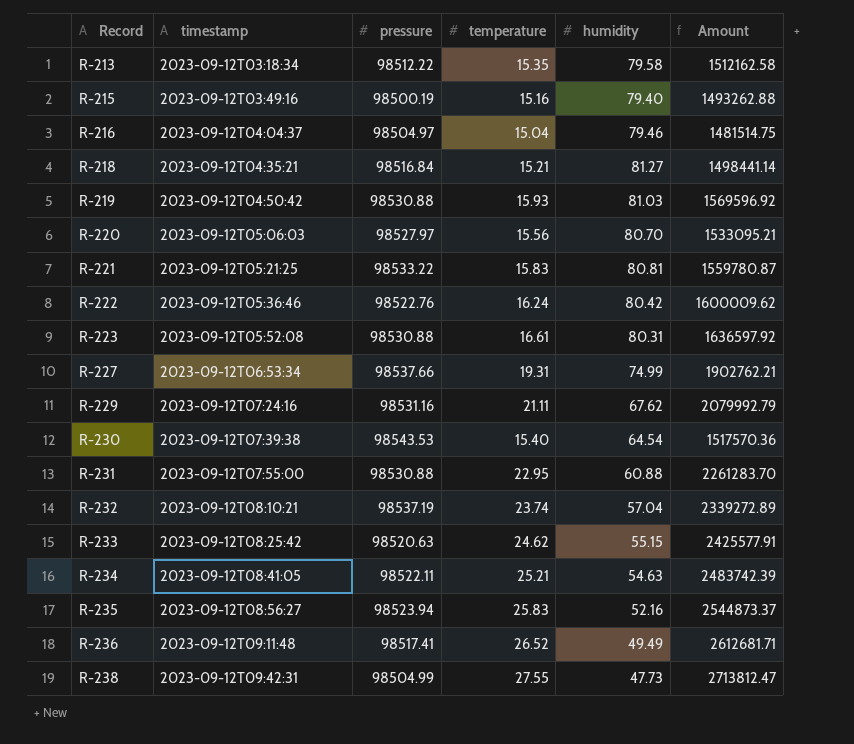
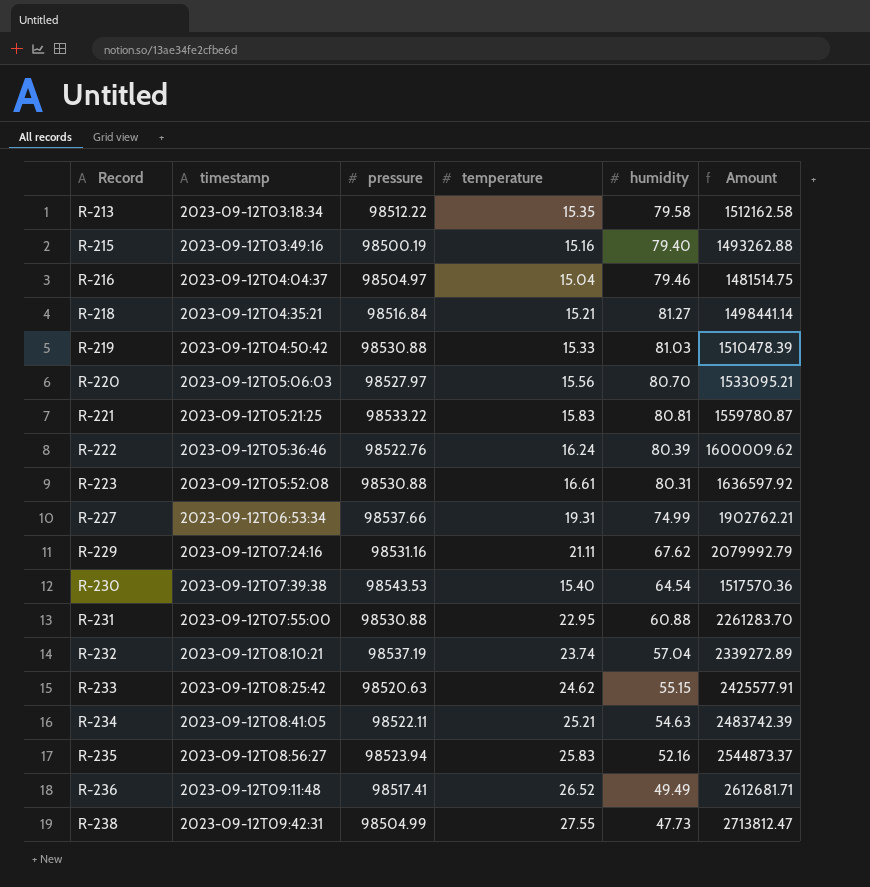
R-219 | temperature: 15.93 -> 15.33
R-219 | Amount: 1569596.92 -> 1510478.39
R-222 | humidity: 80.42 -> 80.39

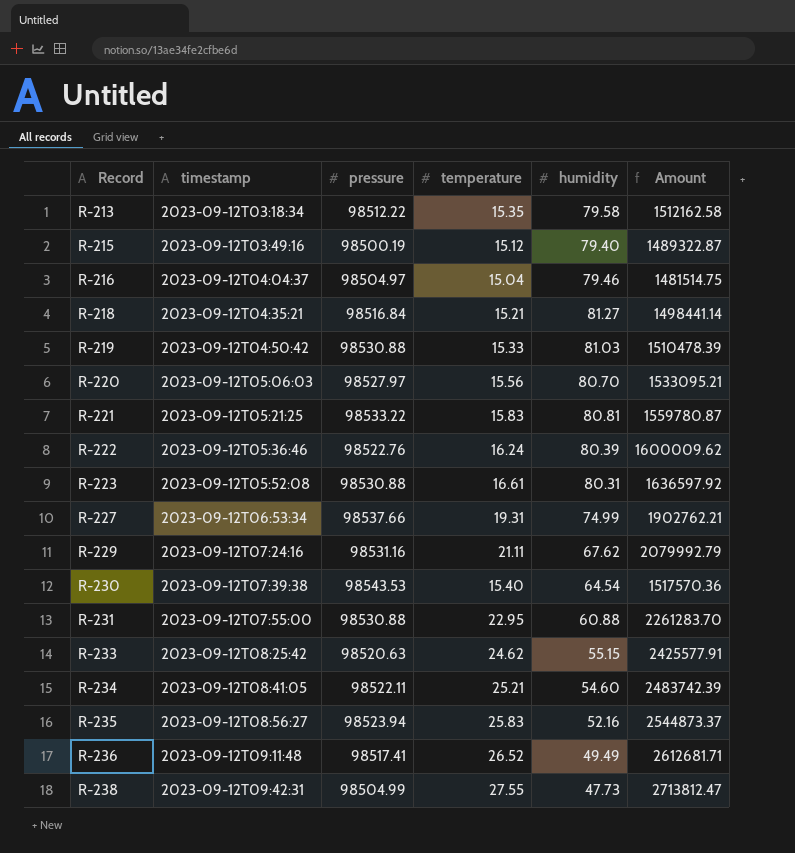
row R-232: 2023-09-12T08:10:21 | 98537.19 | 23.74 | 57.04 | 2339272.89 -> none
R-215 | temperature: 15.16 -> 15.12
R-215 | Amount: 1493262.88 -> 1489322.87
R-234 | humidity: 54.63 -> 54.60

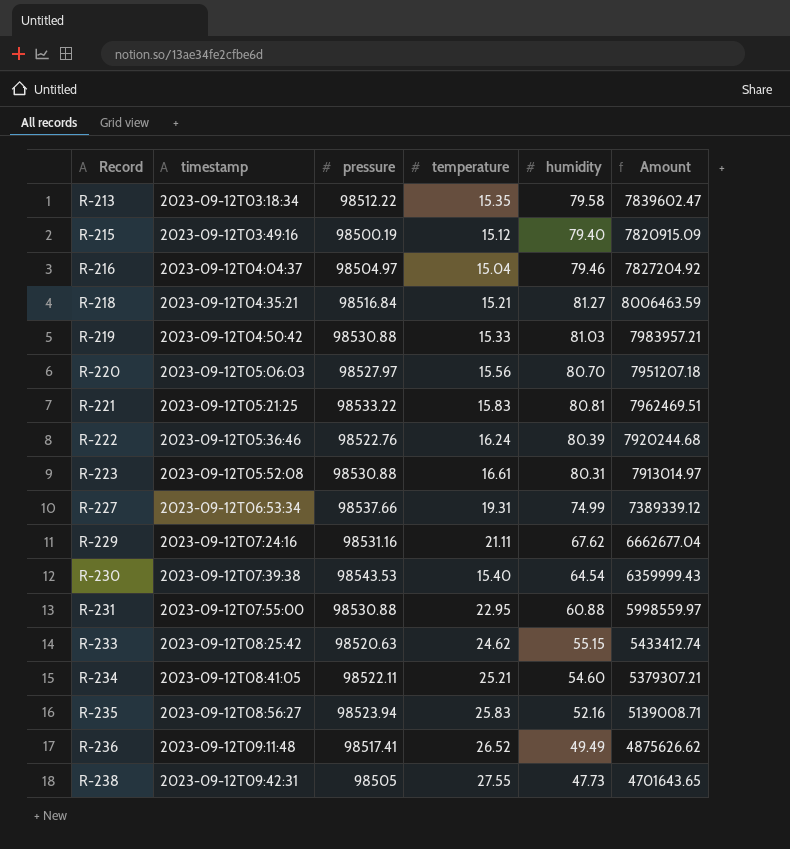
column Amount | formula: [pressure] * [temperature] -> [pressure] * [humidity]
R-238 | pressure: 98504.99 -> 98505

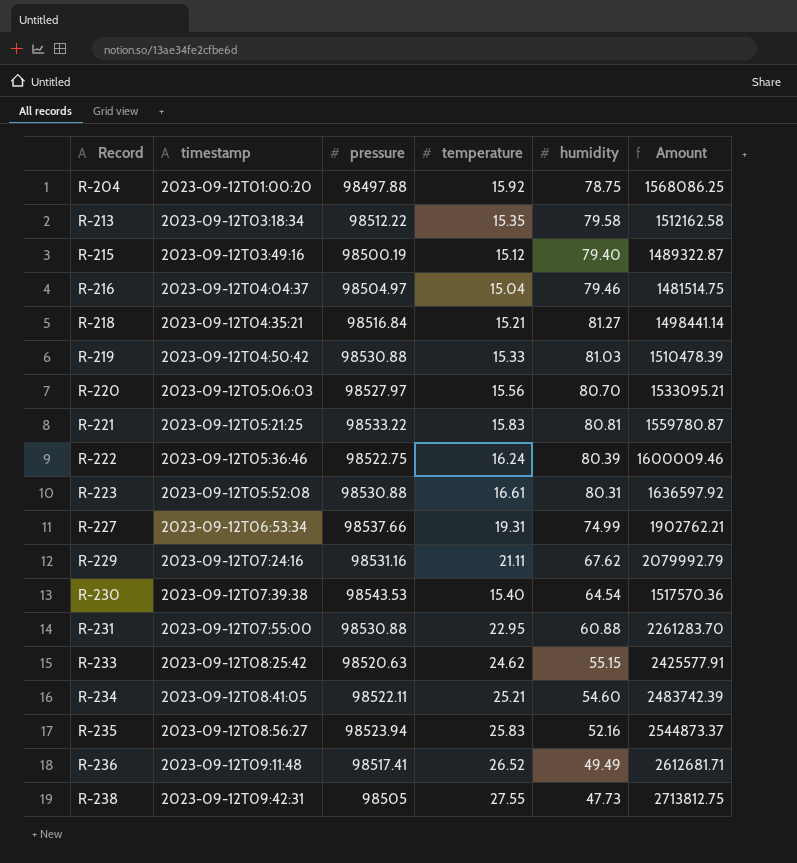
column Amount | formula: [pressure] * [humidity] -> [pressure] * [temperature]
row R-204: none -> 2023-09-12T01:00:20 | 98497.88 | 15.92 | 78.75 | 1568086.25
R-222 | pressure: 98522.76 -> 98522.75

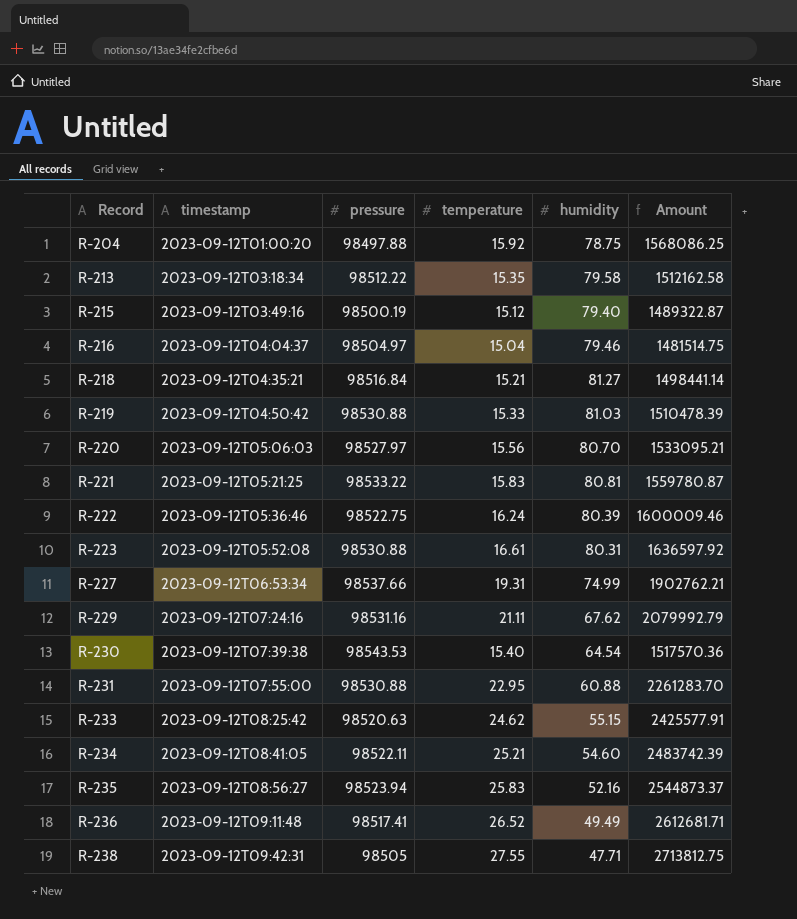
R-238 | humidity: 47.73 -> 47.71

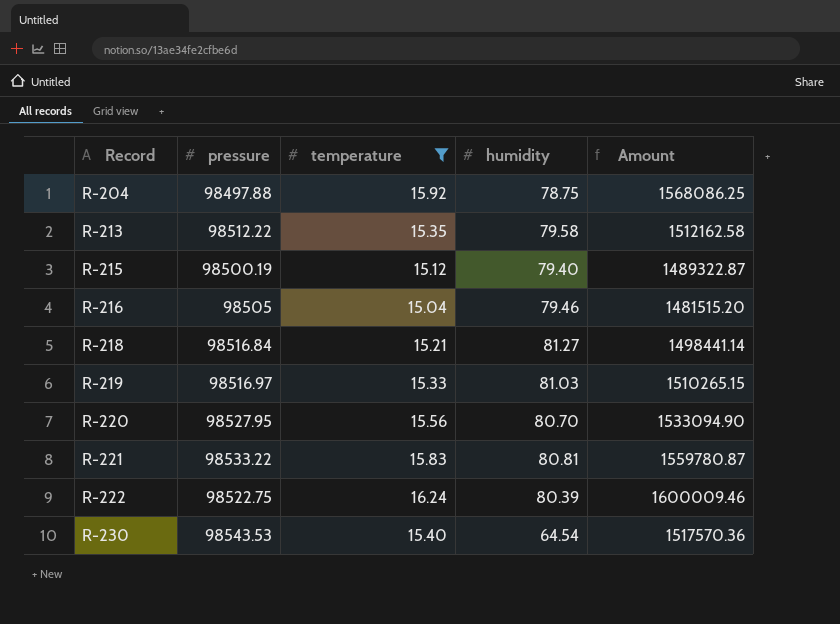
filter: none -> temperature <= 16.24
column timestamp | position: 2 -> none
R-216 | pressure: 98504.97 -> 98505
R-216 | Amount: 1481514.75 -> 1481515.20
R-219 | pressure: 98530.88 -> 98516.97
R-219 | Amount: 1510478.39 -> 1510265.15
R-220 | pressure: 98527.97 -> 98527.95
R-220 | Amount: 1533095.21 -> 1533094.90

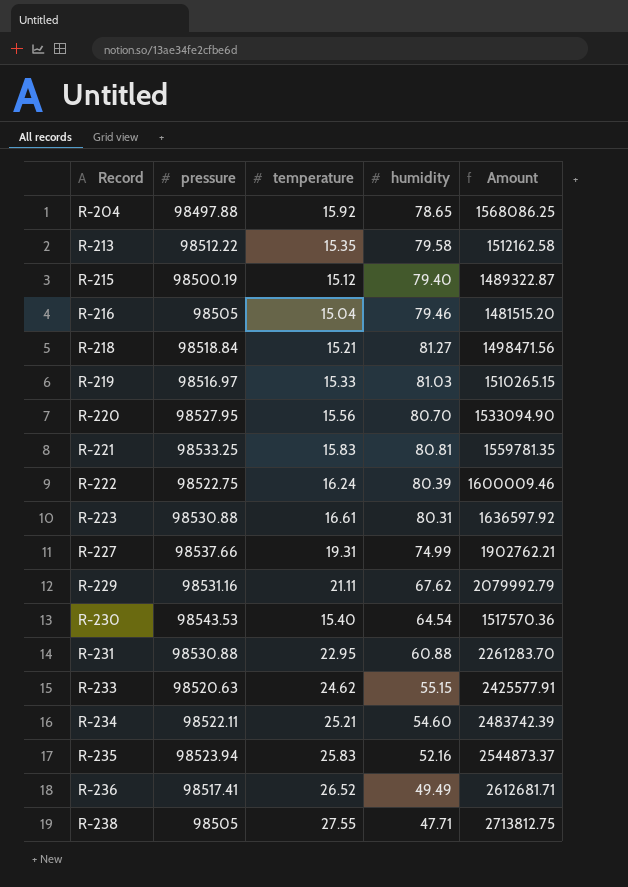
filter: temperature <= 16.24 -> none
R-204 | humidity: 78.75 -> 78.65
R-218 | pressure: 98516.84 -> 98518.84
R-218 | Amount: 1498441.14 -> 1498471.56
R-221 | pressure: 98533.22 -> 98533.25
R-221 | Amount: 1559780.87 -> 1559781.35

